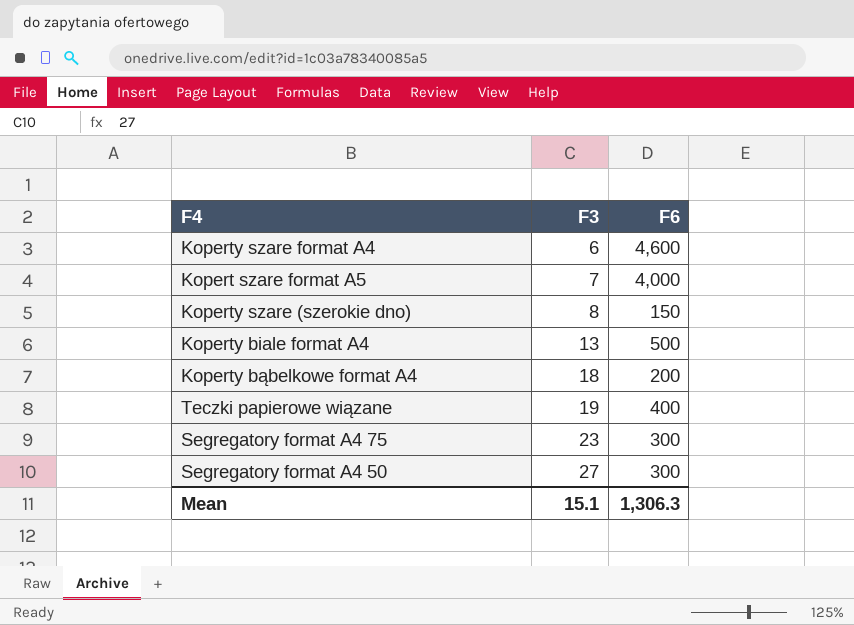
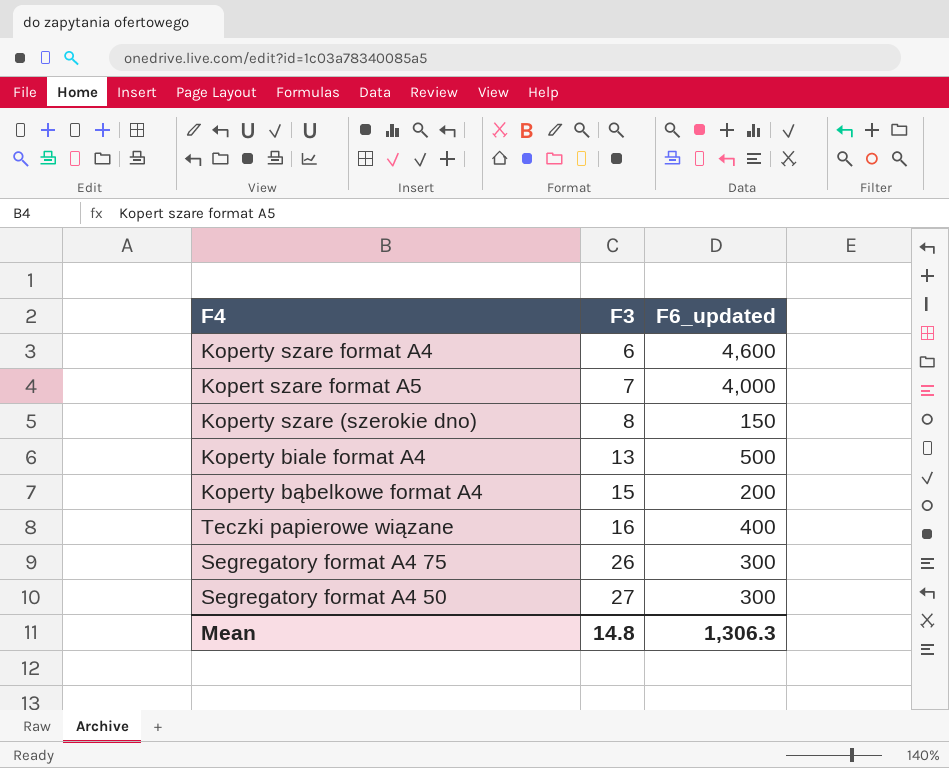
column name: F6 -> F6_updated
Koperty bąbelkowe format A4 | F3: 18 -> 15
Teczki papierowe wiązane | F3: 19 -> 16
Segregatory format A4 75 | F3: 23 -> 26
Mean | F3: 15.1 -> 14.8

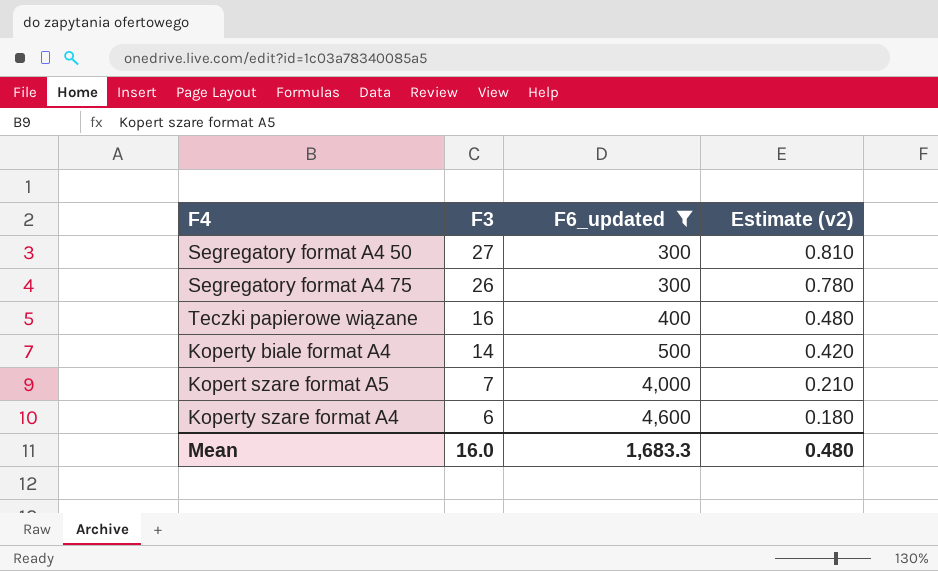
filter: none -> F6_updated >= 300
row order: F3 ascending -> F3 descending
column Estimate (v2) | formula: none -> [F3] * 0.03
Koperty biale format A4 | F3: 13 -> 14
Mean | F3: 14.8 -> 16.0
Mean | F6_updated: 1,306.3 -> 1,683.3

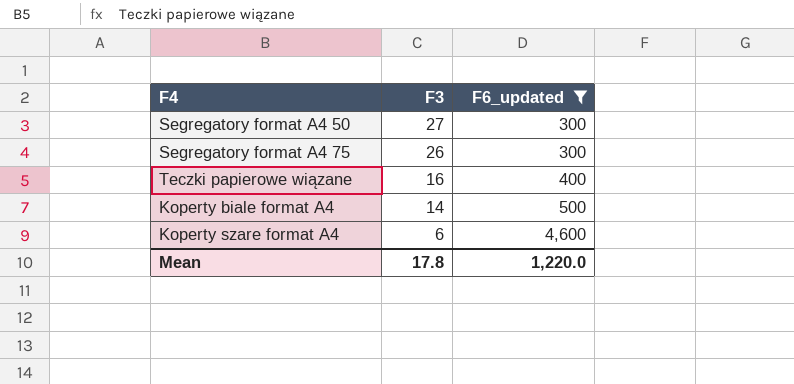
column Estimate (v2) | formula: [F3] * 0.03 -> none
row Kopert szare format A5: 7 | 4,000 | 0.210 -> none
Mean | F3: 16.0 -> 17.8
Mean | F6_updated: 1,683.3 -> 1,220.0

